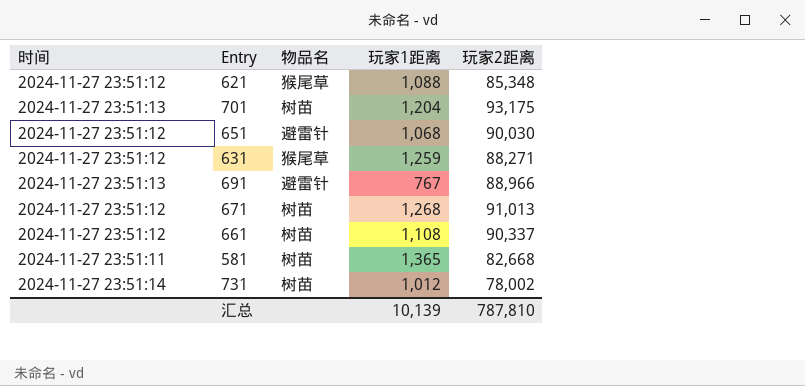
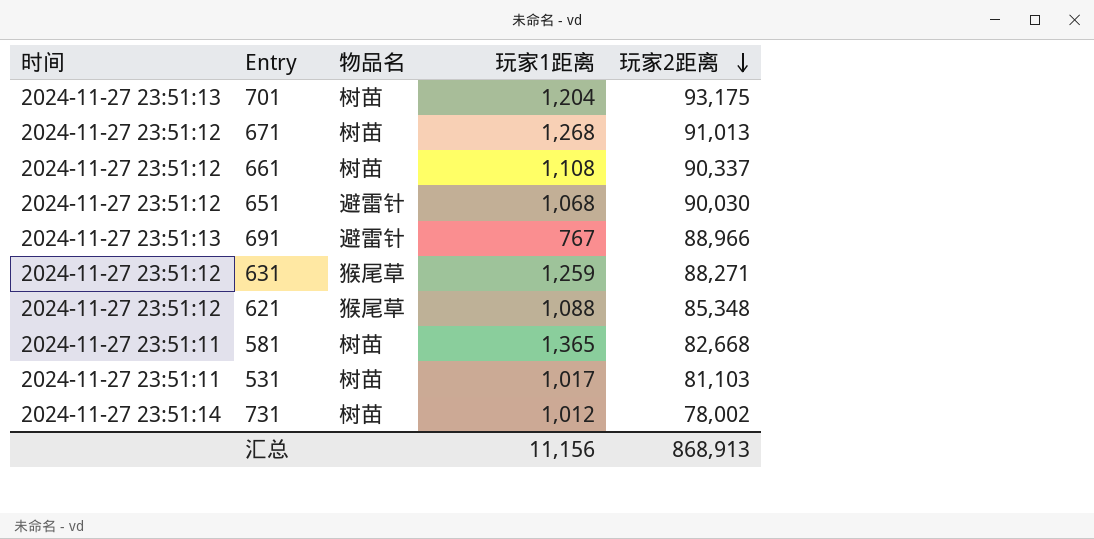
row order: none -> 玩家2距离 descending
row 531: none -> 2024-11-27 23:51:11 | 树苗 | 1,017 | 81,103
汇总 | 玩家1距离: 10,139 -> 11,156
汇总 | 玩家2距离: 787,810 -> 868,913

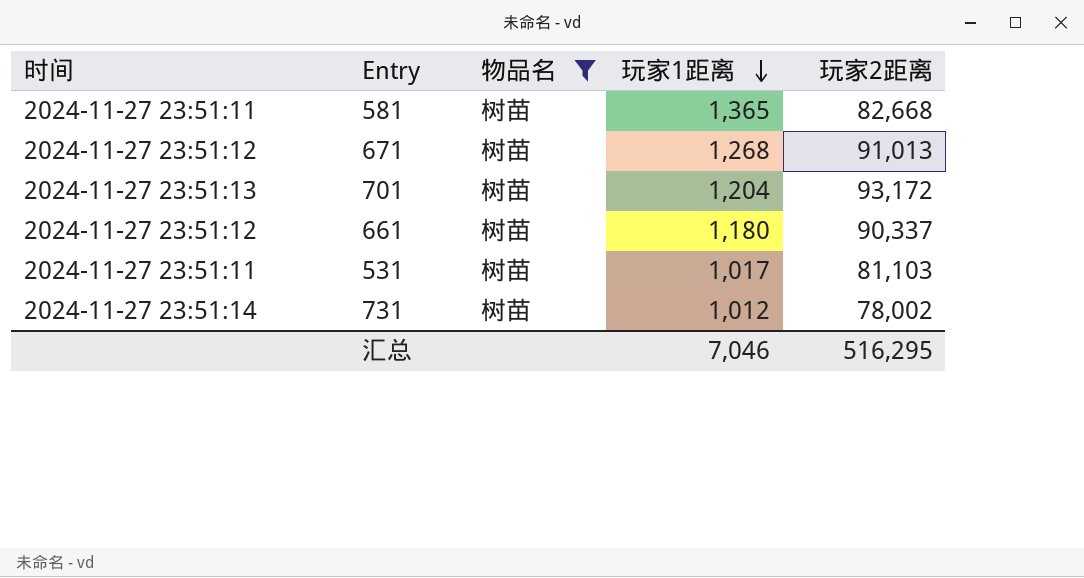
filter: none -> 物品名 = 树苗
row order: 玩家2距离 descending -> 玩家1距离 descending
701 | 玩家2距离: 93,175 -> 93,172
661 | 玩家1距离: 1,108 -> 1,180
汇总 | 玩家1距离: 11,156 -> 7,046
汇总 | 玩家2距离: 868,913 -> 516,295

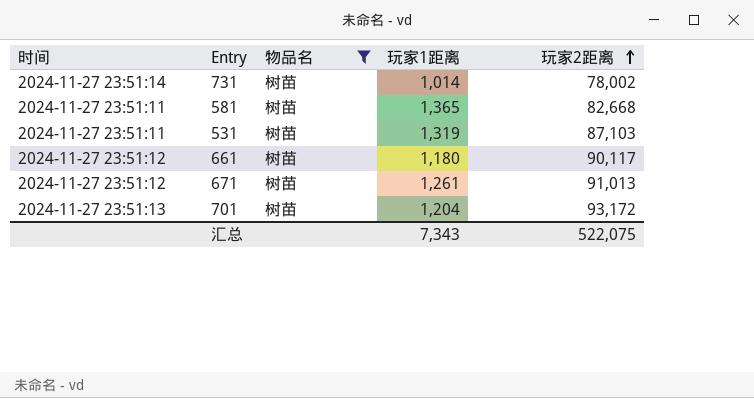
row order: 玩家1距离 descending -> 玩家2距离 ascending
731 | 玩家1距离: 1,012 -> 1,014
531 | 玩家1距离: 1,017 -> 1,319
531 | 玩家2距离: 81,103 -> 87,103
661 | 玩家2距离: 90,337 -> 90,117
671 | 玩家1距离: 1,268 -> 1,261
汇总 | 玩家1距离: 7,046 -> 7,343
汇总 | 玩家2距离: 516,295 -> 522,075

